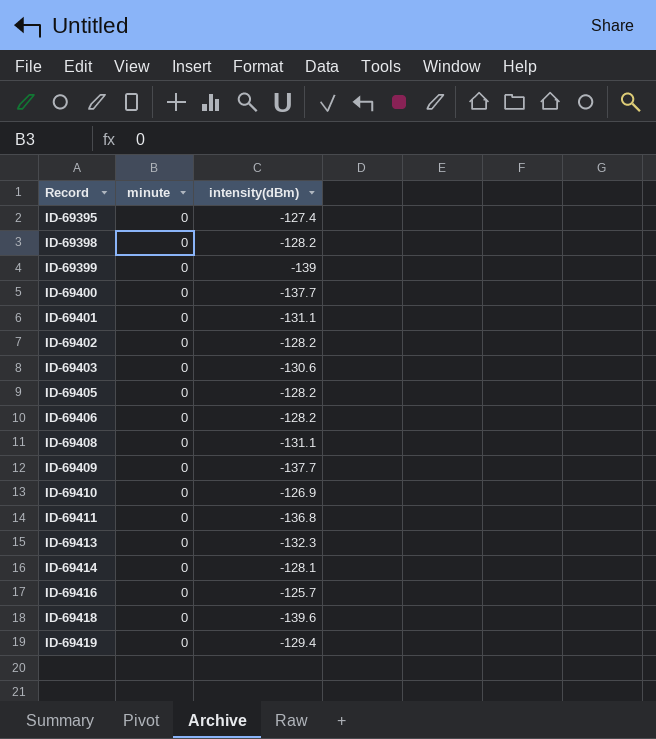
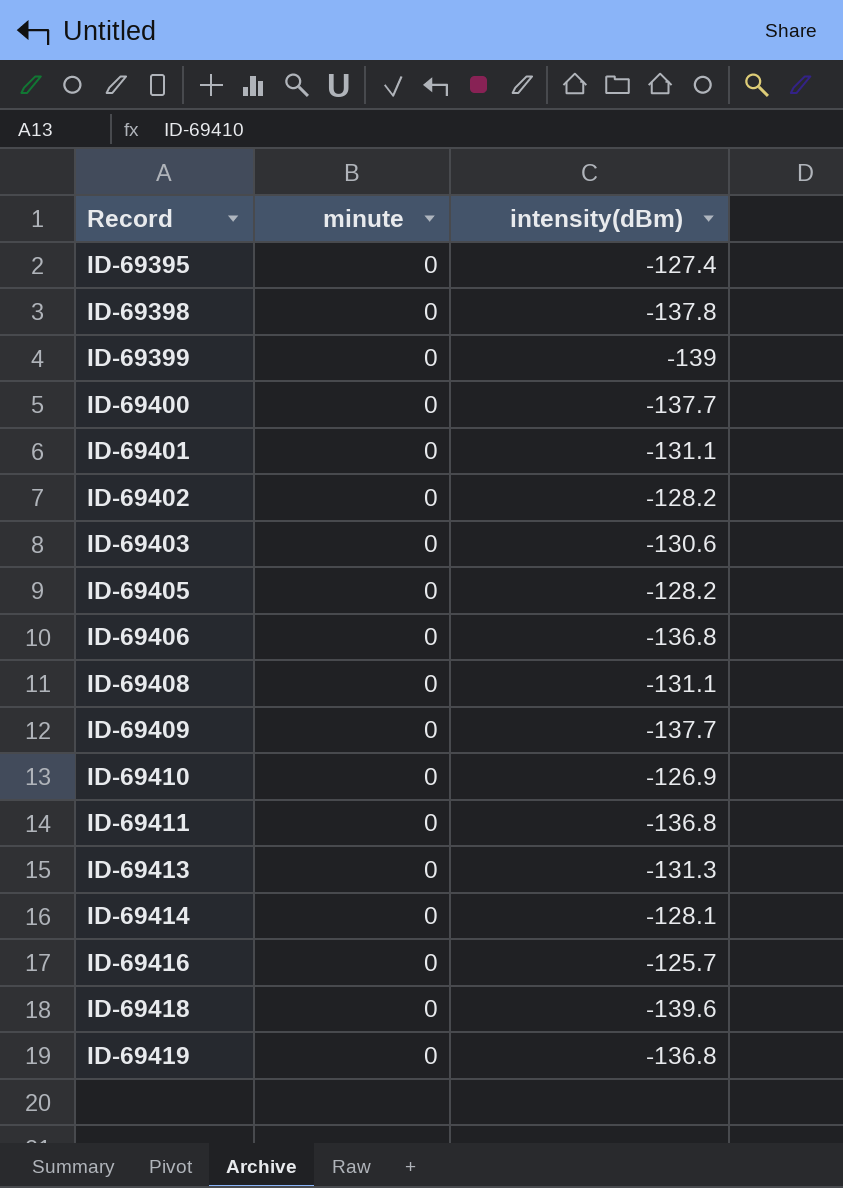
ID-69398 | intensity(dBm): -128.2 -> -137.8
ID-69406 | intensity(dBm): -128.2 -> -136.8
ID-69413 | intensity(dBm): -132.3 -> -131.3
ID-69419 | intensity(dBm): -129.4 -> -136.8

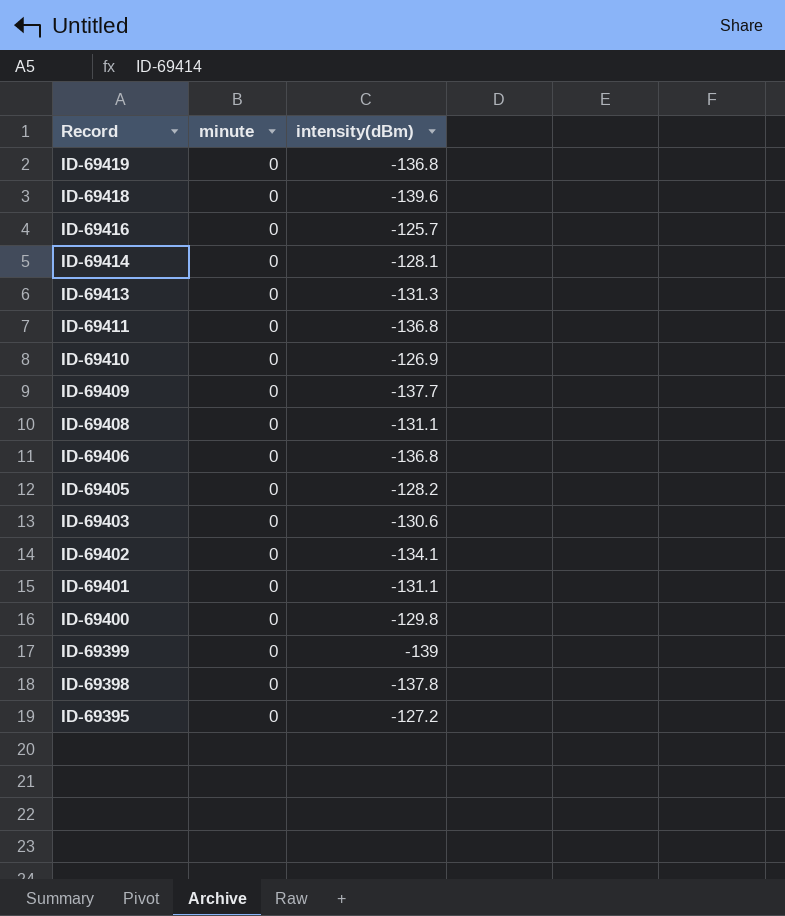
row order: Record ascending -> Record descending
ID-69402 | intensity(dBm): -128.2 -> -134.1
ID-69400 | intensity(dBm): -137.7 -> -129.8
ID-69395 | intensity(dBm): -127.4 -> -127.2

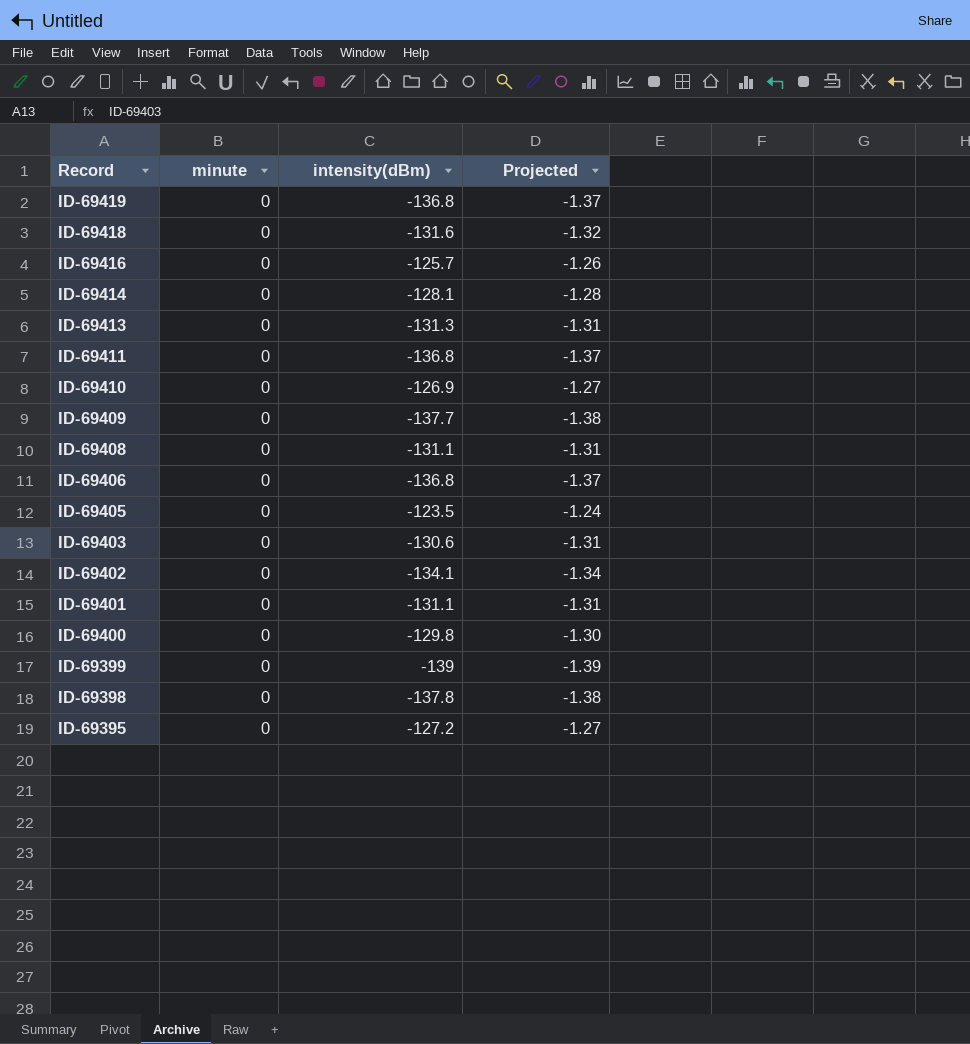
column Projected | formula: none -> [intensity(dBm)] * 0.01
ID-69418 | intensity(dBm): -139.6 -> -131.6
ID-69405 | intensity(dBm): -128.2 -> -123.5

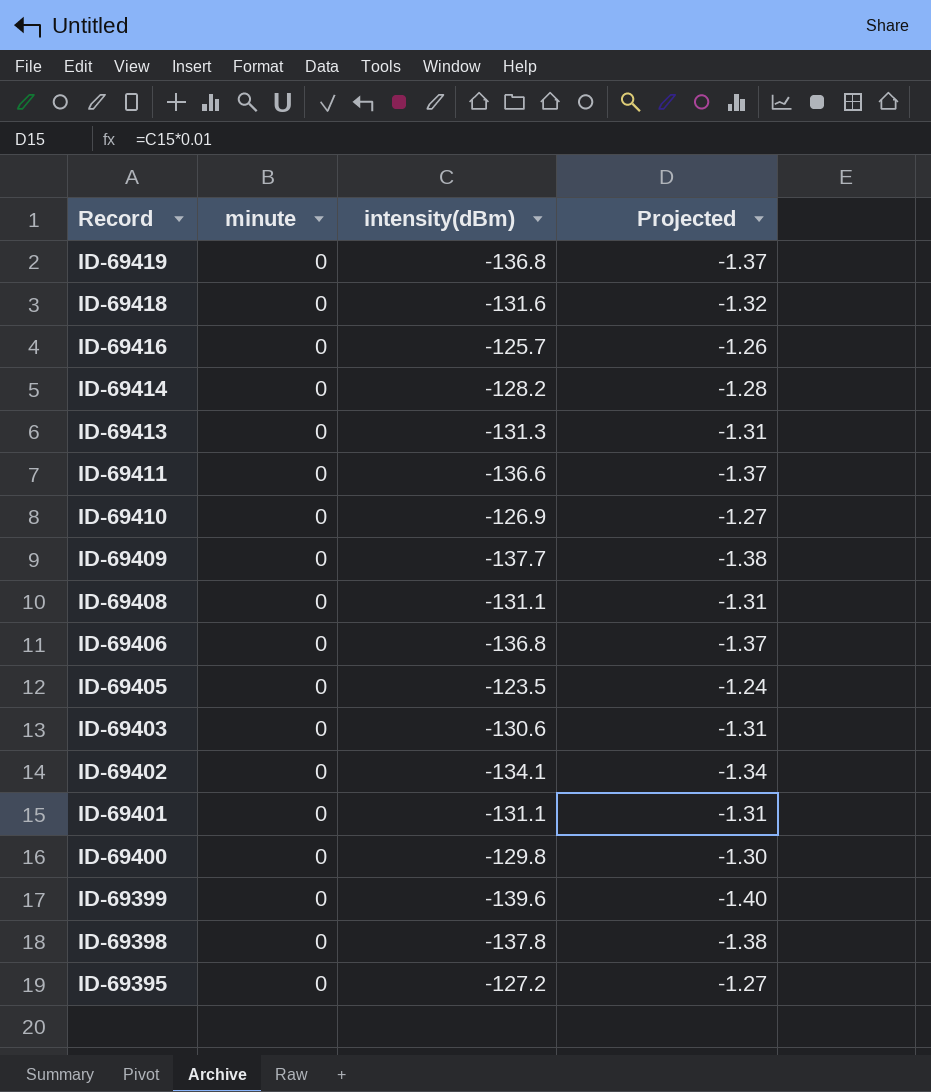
ID-69414 | intensity(dBm): -128.1 -> -128.2
ID-69411 | intensity(dBm): -136.8 -> -136.6
ID-69399 | intensity(dBm): -139 -> -139.6
ID-69399 | Projected: -1.39 -> -1.40

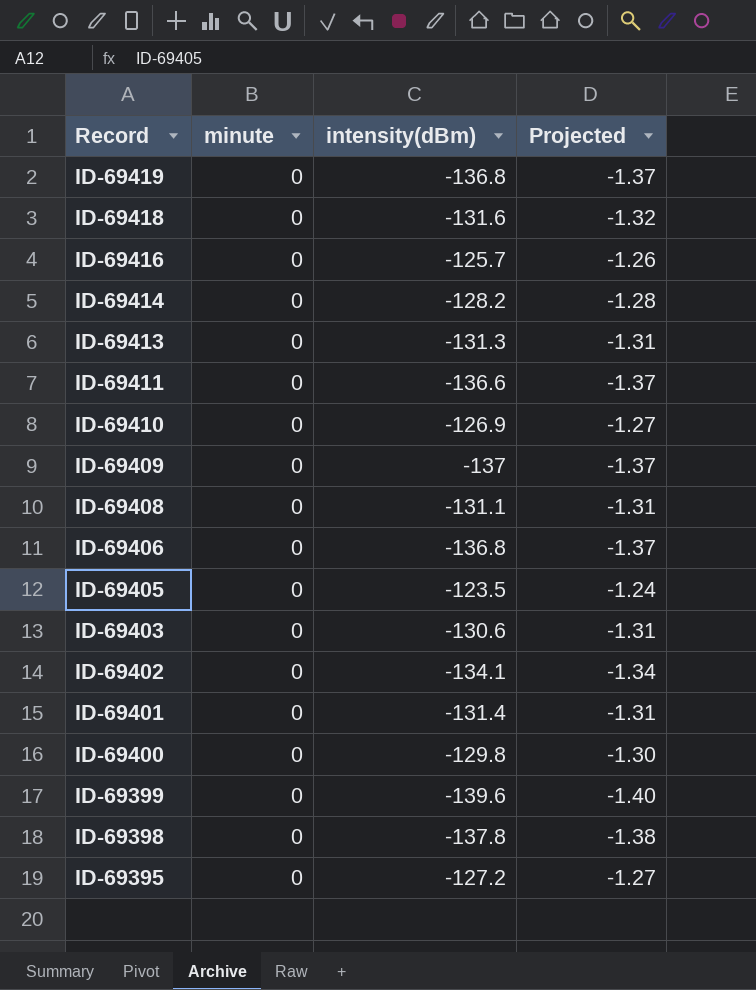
ID-69409 | intensity(dBm): -137.7 -> -137
ID-69409 | Projected: -1.38 -> -1.37
ID-69401 | intensity(dBm): -131.1 -> -131.4

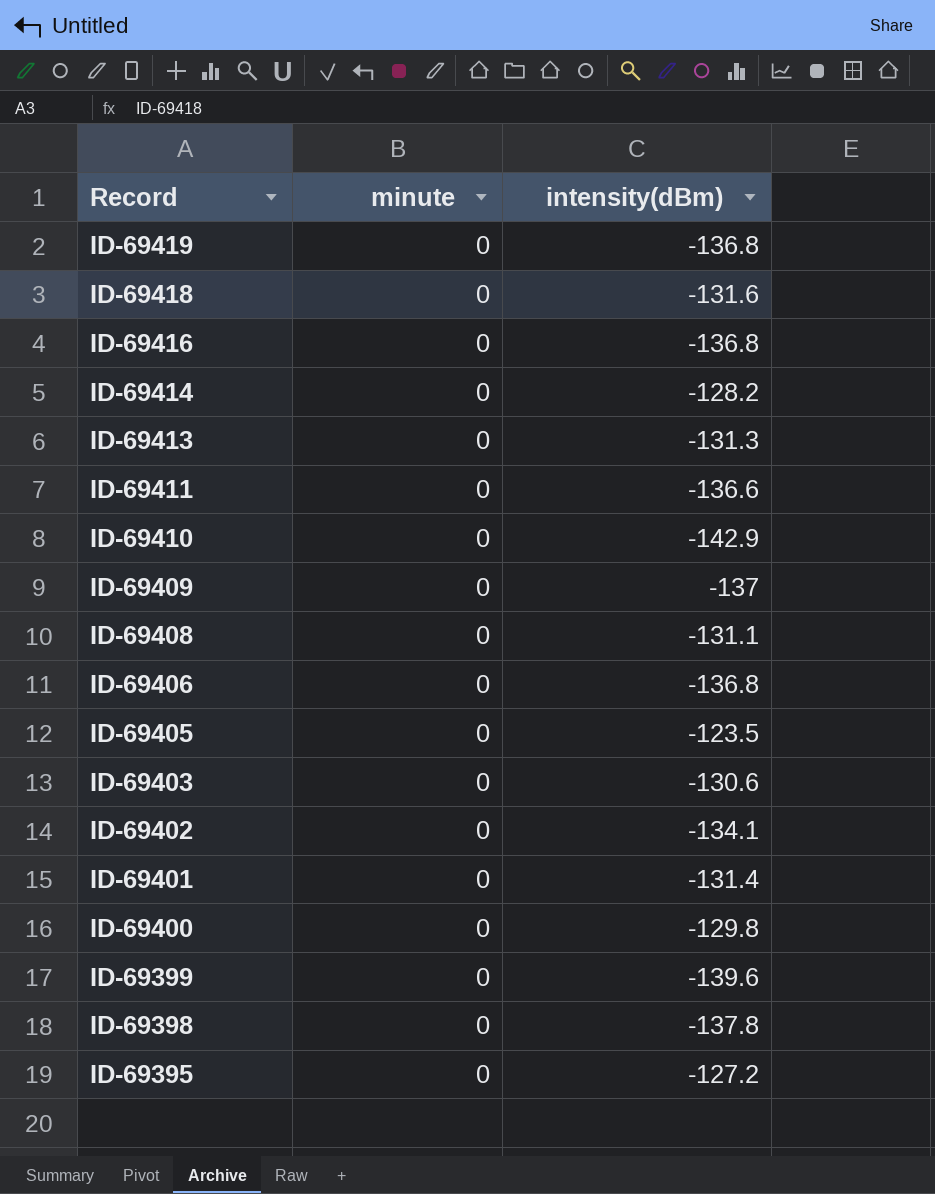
column Projected | formula: [intensity(dBm)] * 0.01 -> none
ID-69416 | intensity(dBm): -125.7 -> -136.8
ID-69410 | intensity(dBm): -126.9 -> -142.9

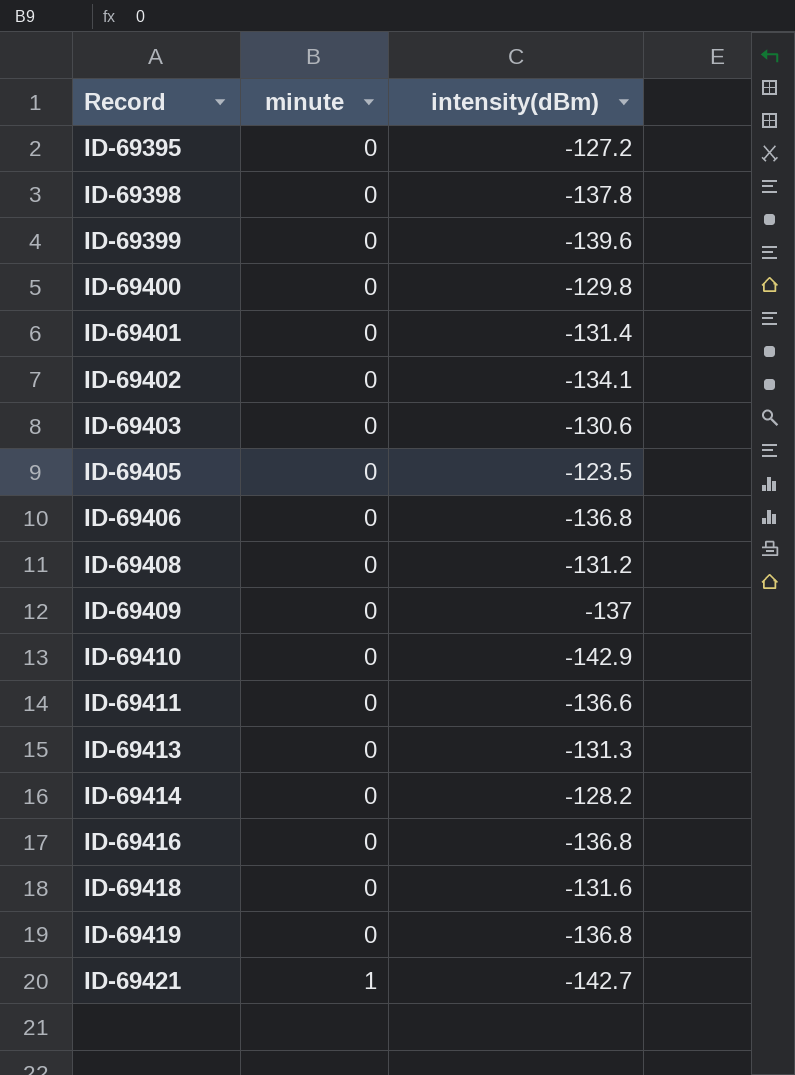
row order: Record descending -> Record ascending
ID-69408 | intensity(dBm): -131.1 -> -131.2
row ID-69421: none -> 1 | -142.7

